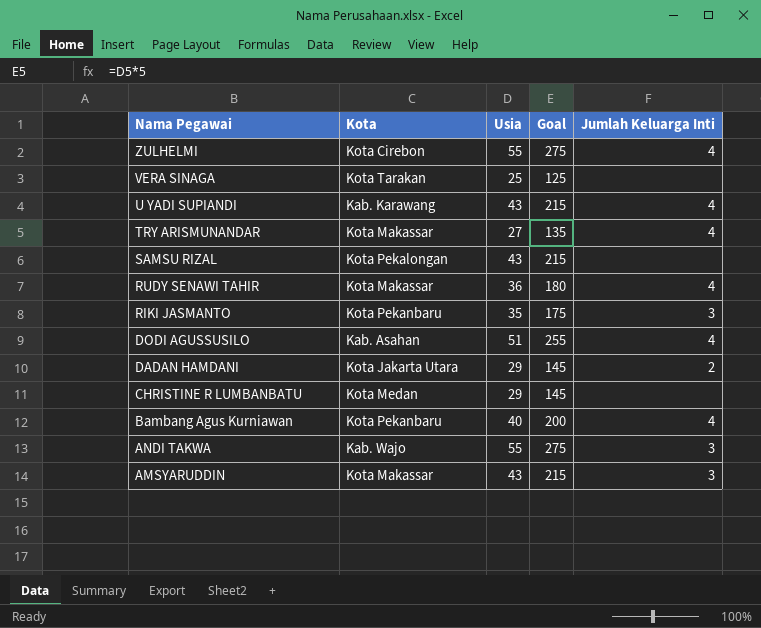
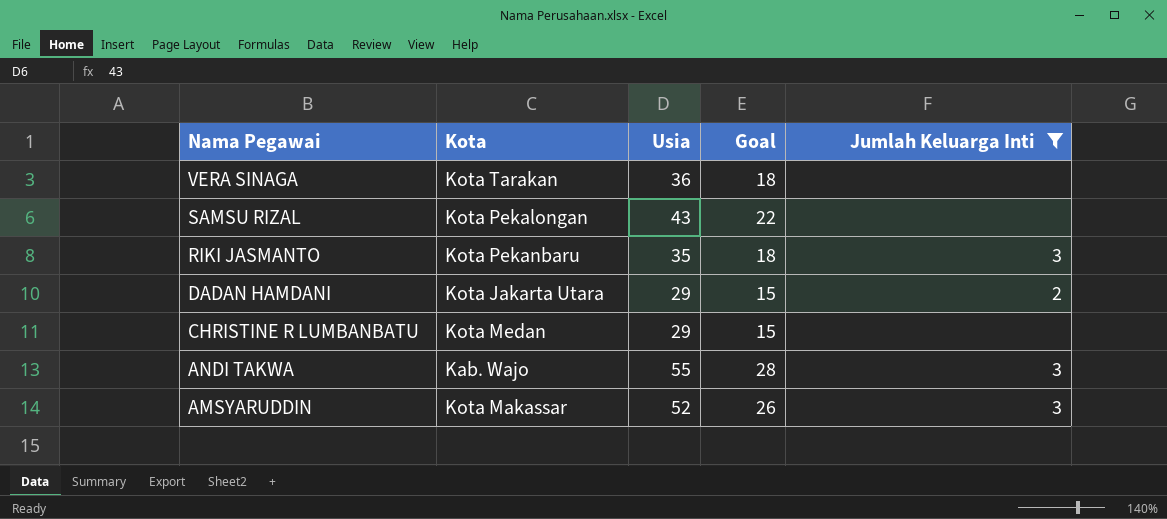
filter: none -> Jumlah Keluarga Inti != 4
column Goal | formula: [Usia] * 5 -> [Usia] * 0.5
VERA SINAGA | Usia: 25 -> 36
AMSYARUDDIN | Usia: 43 -> 52

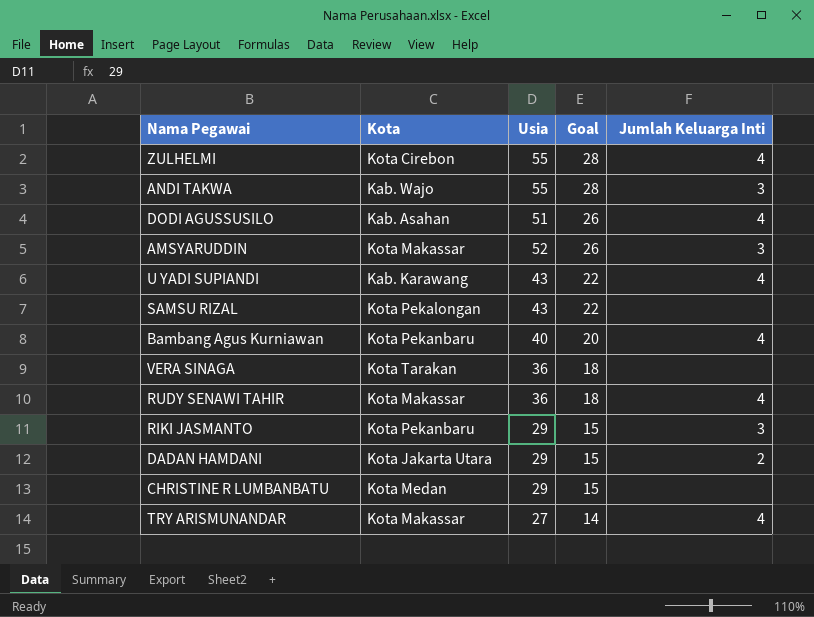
filter: Jumlah Keluarga Inti != 4 -> none
row order: Nama Pegawai descending -> Goal descending
RIKI JASMANTO | Usia: 35 -> 29
RIKI JASMANTO | Goal: 18 -> 15

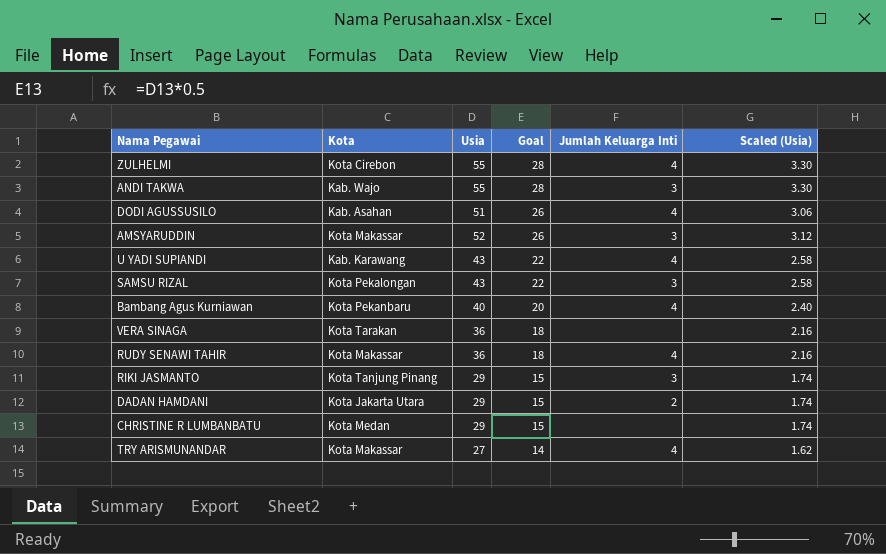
column Scaled (Usia) | formula: none -> [Usia] * 0.06
SAMSU RIZAL | Jumlah Keluarga Inti: none -> 3
RIKI JASMANTO | Kota: Kota Pekanbaru -> Kota Tanjung Pinang

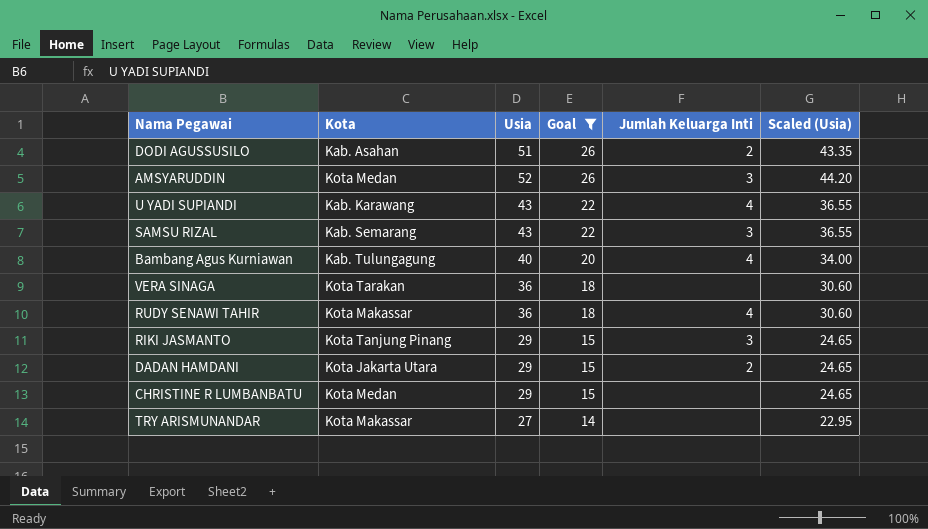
filter: none -> Goal != 28
column Scaled (Usia) | formula: [Usia] * 0.06 -> [Usia] * 0.85
DODI AGUSSUSILO | Jumlah Keluarga Inti: 4 -> 2
AMSYARUDDIN | Kota: Kota Makassar -> Kota Medan
SAMSU RIZAL | Kota: Kota Pekalongan -> Kab. Semarang
Bambang Agus Kurniawan | Kota: Kota Pekanbaru -> Kab. Tulungagung
TRY ARISMUNANDAR | Jumlah Keluarga Inti: 4 -> none

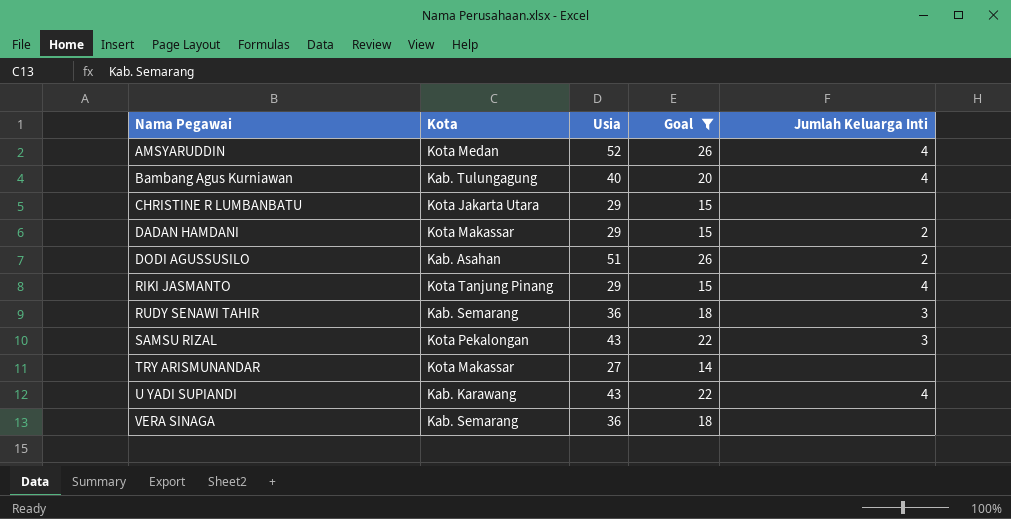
row order: Goal descending -> Nama Pegawai ascending
column Scaled (Usia) | formula: [Usia] * 0.85 -> none
AMSYARUDDIN | Jumlah Keluarga Inti: 3 -> 4
CHRISTINE R LUMBANBATU | Kota: Kota Medan -> Kota Jakarta Utara
DADAN HAMDANI | Kota: Kota Jakarta Utara -> Kota Makassar
RIKI JASMANTO | Jumlah Keluarga Inti: 3 -> 4
RUDY SENAWI TAHIR | Kota: Kota Makassar -> Kab. Semarang
RUDY SENAWI TAHIR | Jumlah Keluarga Inti: 4 -> 3
SAMSU RIZAL | Kota: Kab. Semarang -> Kota Pekalongan
VERA SINAGA | Kota: Kota Tarakan -> Kab. Semarang

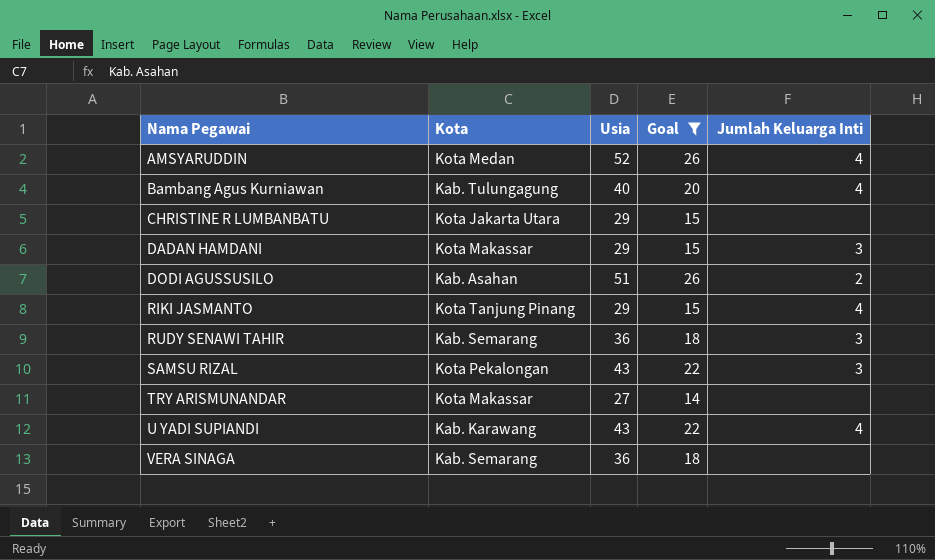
DADAN HAMDANI | Jumlah Keluarga Inti: 2 -> 3

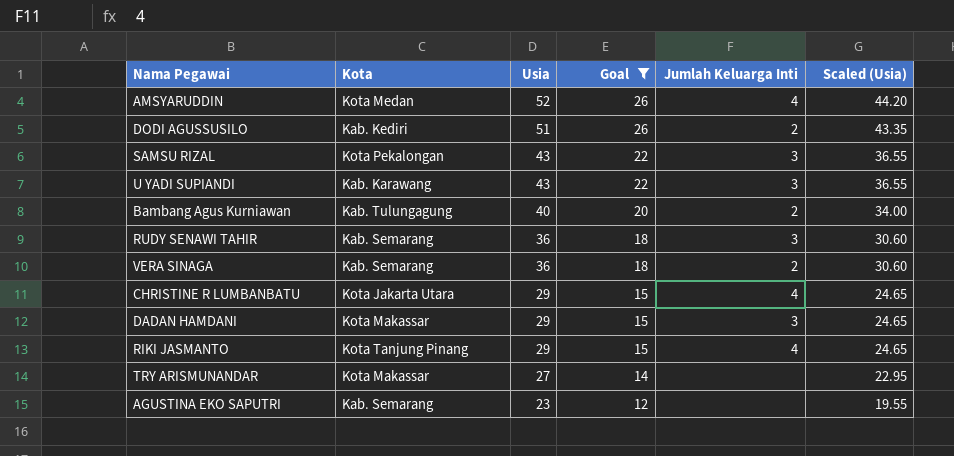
row order: Nama Pegawai ascending -> Usia descending
column Scaled (Usia) | formula: none -> [Usia] * 0.85
DODI AGUSSUSILO | Kota: Kab. Asahan -> Kab. Kediri
U YADI SUPIANDI | Jumlah Keluarga Inti: 4 -> 3
Bambang Agus Kurniawan | Jumlah Keluarga Inti: 4 -> 2
VERA SINAGA | Jumlah Keluarga Inti: none -> 2
CHRISTINE R LUMBANBATU | Jumlah Keluarga Inti: none -> 4
row AGUSTINA EKO SAPUTRI: none -> Kab. Semarang | 23 | 12 | none | 19.55

